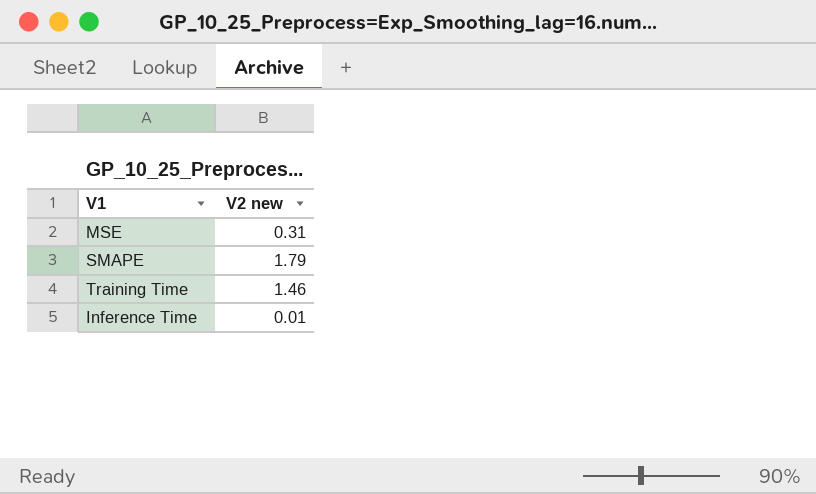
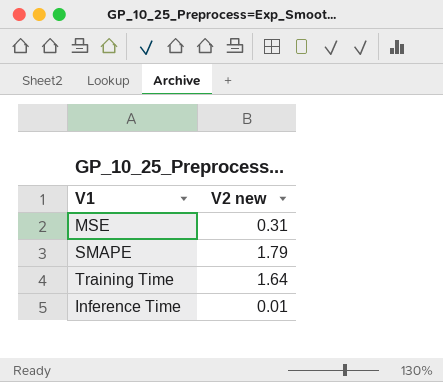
Training Time | V2 new: 1.46 -> 1.64

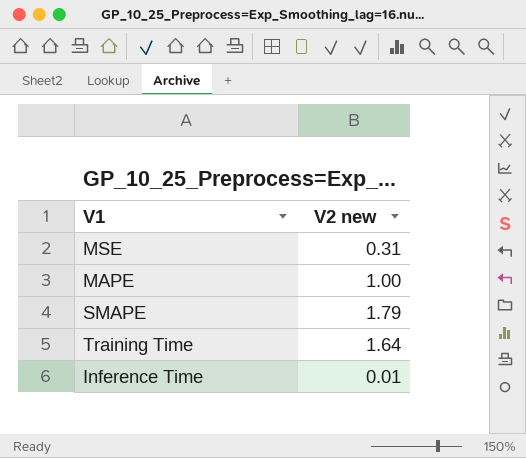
row MAPE: none -> 1.00

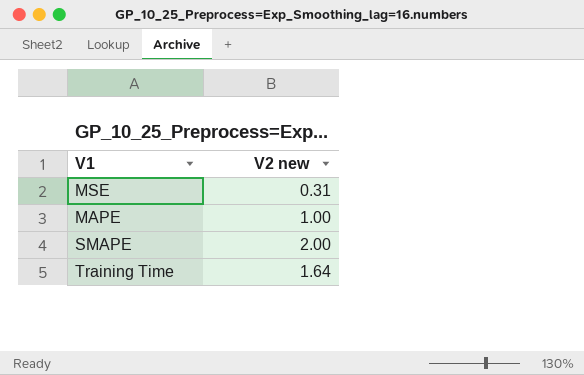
row Inference Time: 0.01 -> none
SMAPE | V2 new: 1.79 -> 2.00

